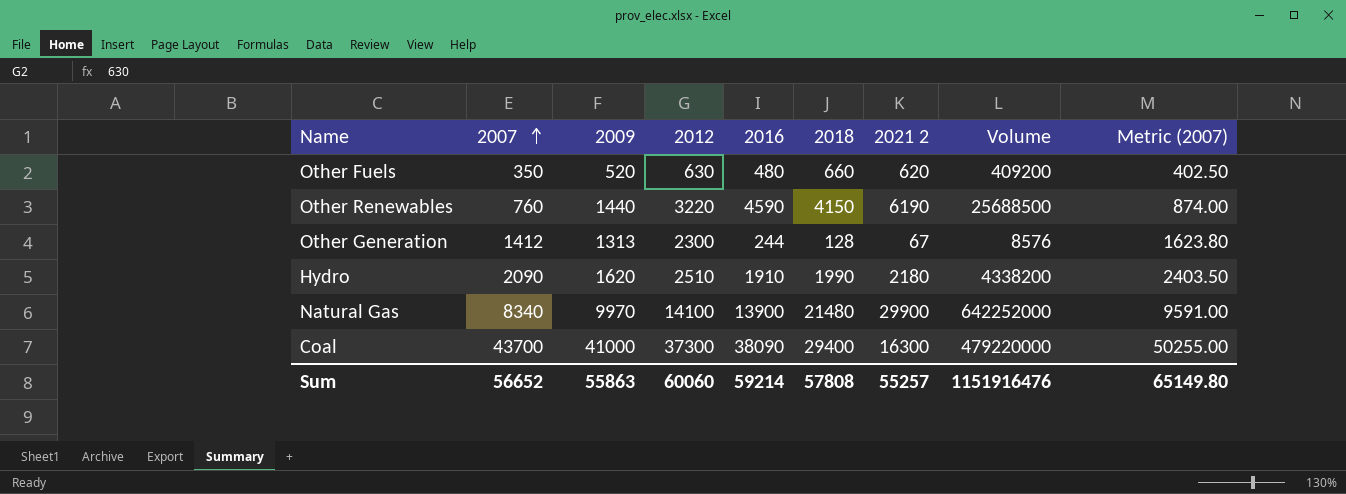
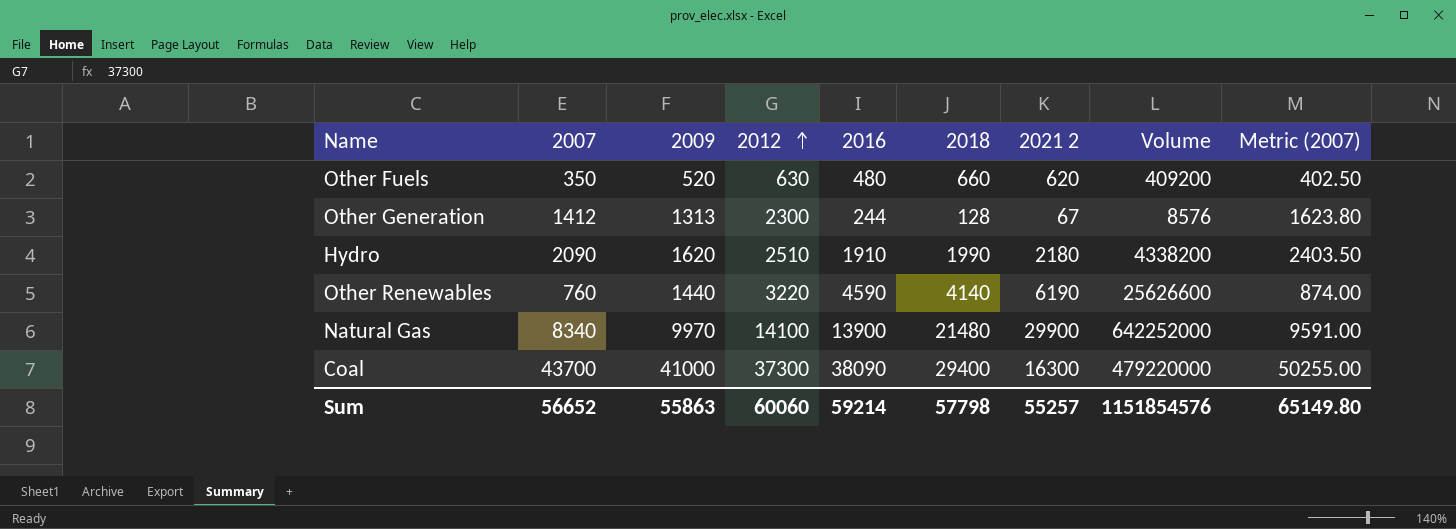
row order: 2007 ascending -> 2012 ascending
Other Renewables | 2018: 4150 -> 4140
Other Renewables | Volume: 25688500 -> 25626600
Sum | 2018: 57808 -> 57798
Sum | Volume: 1151916476 -> 1151854576

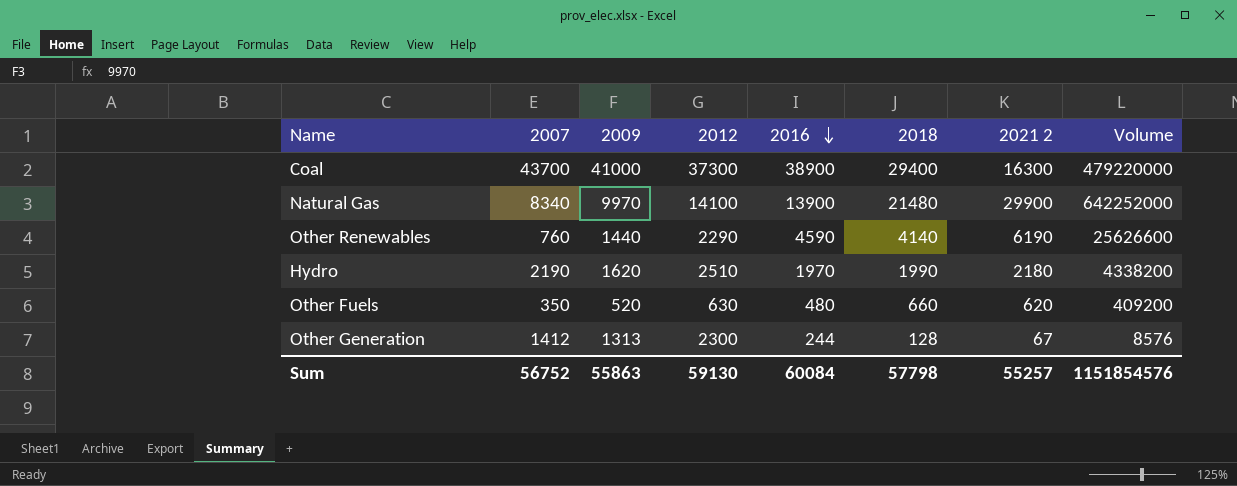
row order: 2012 ascending -> 2016 descending
column Metric (2007) | formula: [2007] * 1.15 -> none
Coal | 2016: 38090 -> 38900
Other Renewables | 2012: 3220 -> 2290
Hydro | 2007: 2090 -> 2190
Hydro | 2016: 1910 -> 1970
Sum | 2007: 56652 -> 56752
Sum | 2012: 60060 -> 59130
Sum | 2016: 59214 -> 60084

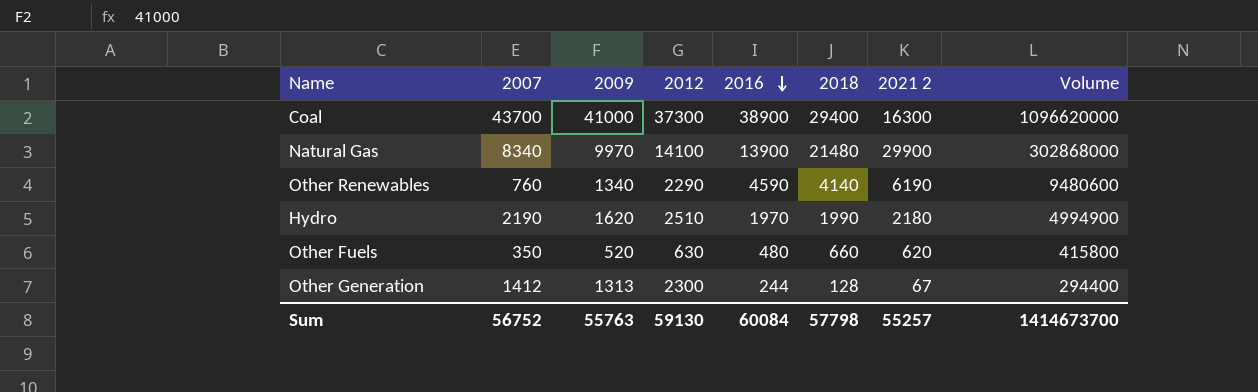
column Volume | formula: [2018] * [2021 2] -> [2012] * [2018]
Other Renewables | 2009: 1440 -> 1340
Sum | 2009: 55863 -> 55763
Sum | Volume: 1151854576 -> 1414673700

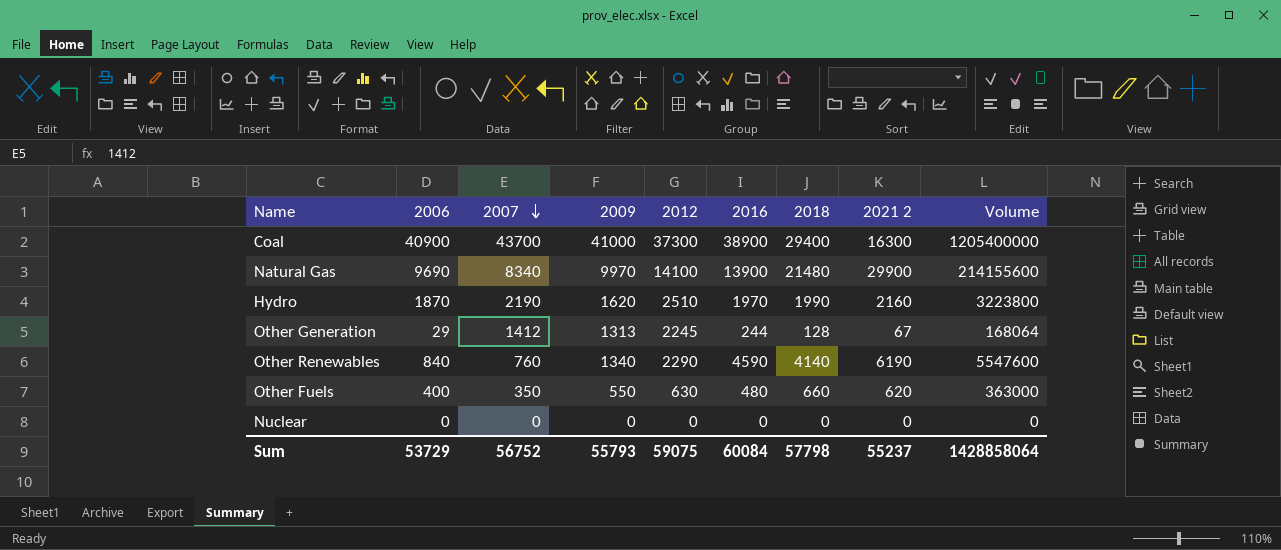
row order: 2016 descending -> 2007 descending
column 2006 | position: none -> 2
column Volume | formula: [2012] * [2018] -> [2009] * [2018]
Hydro | 2021 2: 2180 -> 2160
Other Generation | 2012: 2300 -> 2245
Other Fuels | 2009: 520 -> 550
row Nuclear: none -> 0 | 0 | 0 | 0 | 0 | 0 | 0 | 0
Sum | 2009: 55763 -> 55793
Sum | 2012: 59130 -> 59075
Sum | 2021 2: 55257 -> 55237
Sum | Volume: 1414673700 -> 1428858064

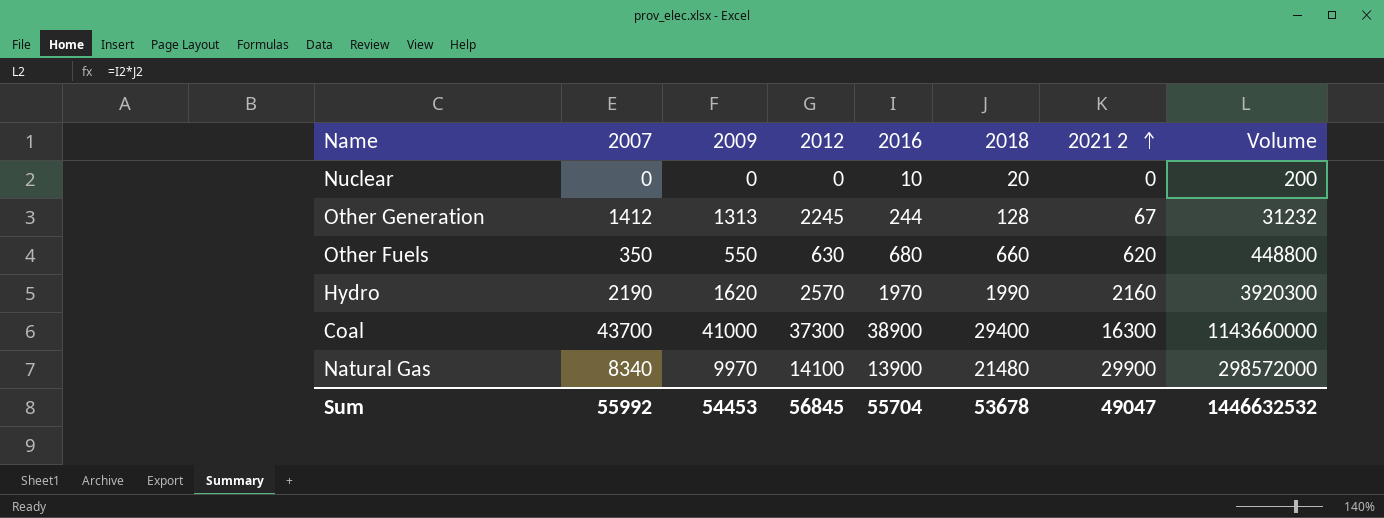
row order: 2007 descending -> 2021 2 ascending
column 2006 | position: 2 -> none
column Volume | formula: [2009] * [2018] -> [2016] * [2018]
row Other Renewables: 840 | 760 | 1340 | 2290 | 4590 | 4140 | 6190 | 5547600 -> none
Nuclear | 2016: 0 -> 10
Nuclear | 2018: 0 -> 20
Other Fuels | 2016: 480 -> 680
Hydro | 2012: 2510 -> 2570
Sum | 2007: 56752 -> 55992
Sum | 2009: 55793 -> 54453
Sum | 2012: 59075 -> 56845
Sum | 2016: 60084 -> 55704
Sum | 2018: 57798 -> 53678
Sum | 2021 2: 55237 -> 49047
Sum | Volume: 1428858064 -> 1446632532

